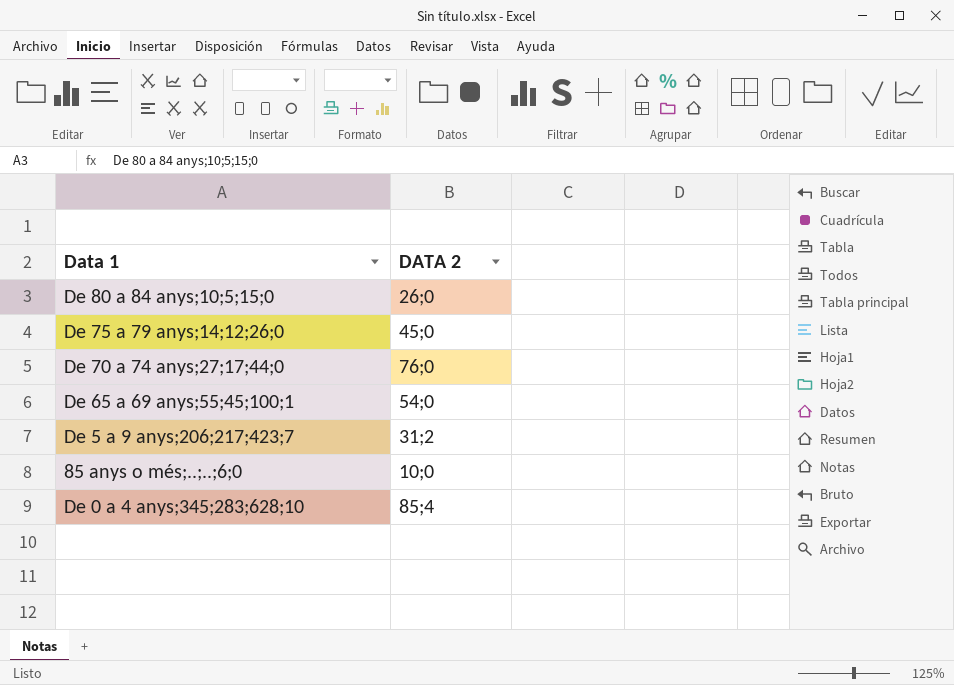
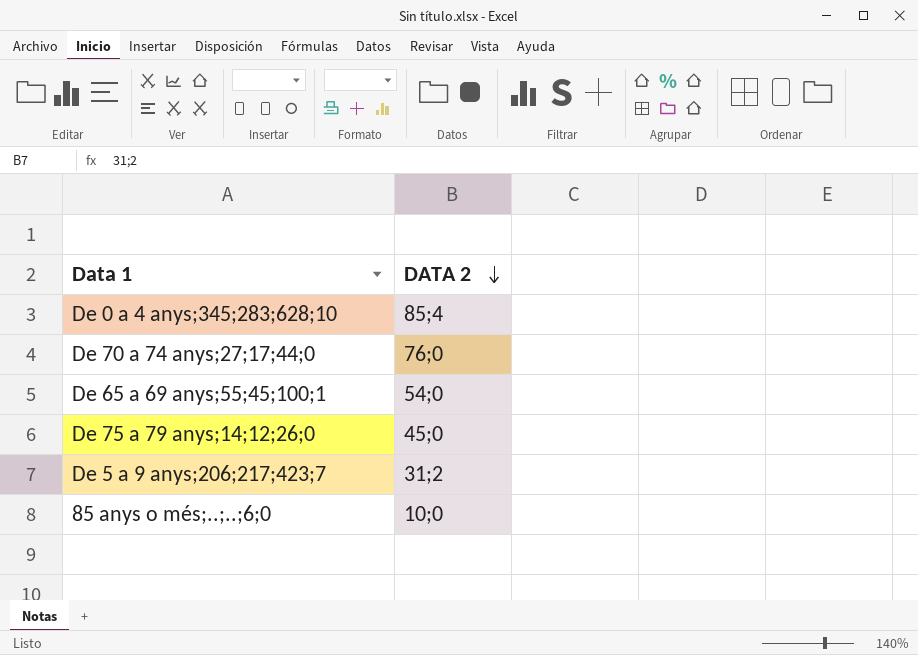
row order: none -> DATA 2 descending
row De 80 a 84 anys;10;5;15;0: 26;0 -> none

